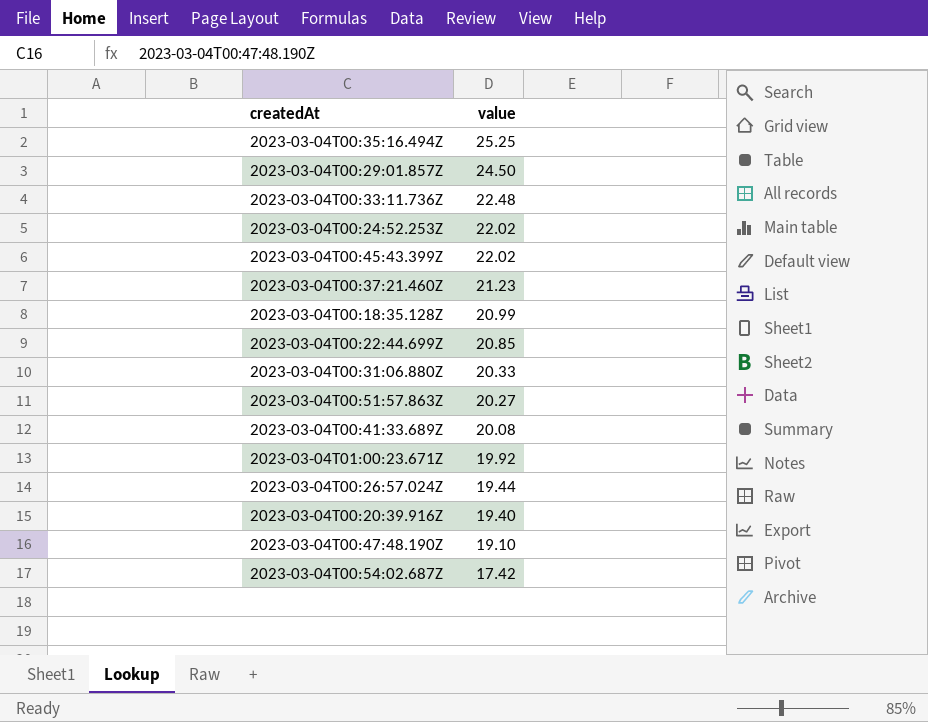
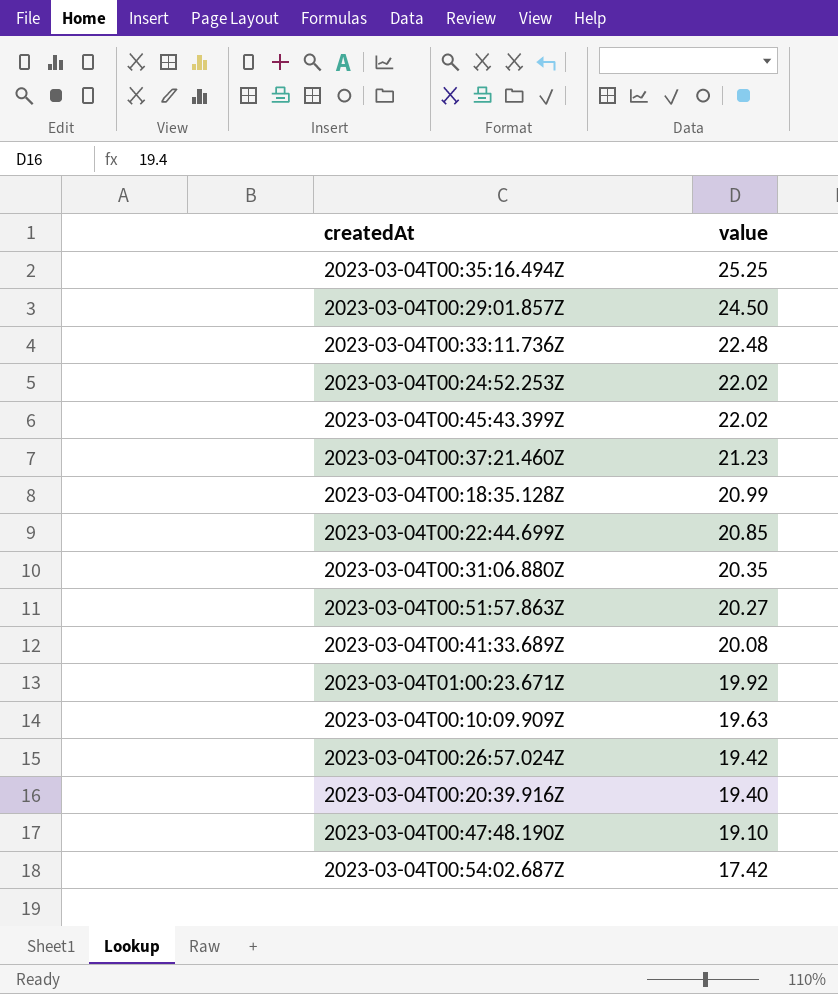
2023-03-04T00:31:06.880Z | value: 20.33 -> 20.35
row 2023-03-04T00:10:09.909Z: none -> 19.63
2023-03-04T00:26:57.024Z | value: 19.44 -> 19.42

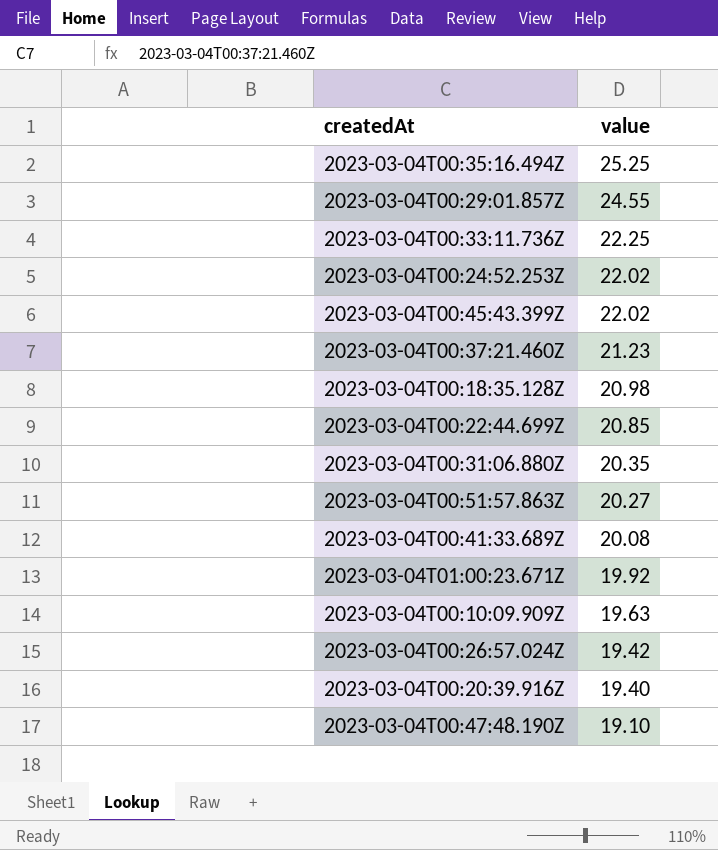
row 2023-03-04T00:54:02.687Z: 17.42 -> none
2023-03-04T00:29:01.857Z | value: 24.50 -> 24.55
2023-03-04T00:33:11.736Z | value: 22.48 -> 22.25
2023-03-04T00:18:35.128Z | value: 20.99 -> 20.98

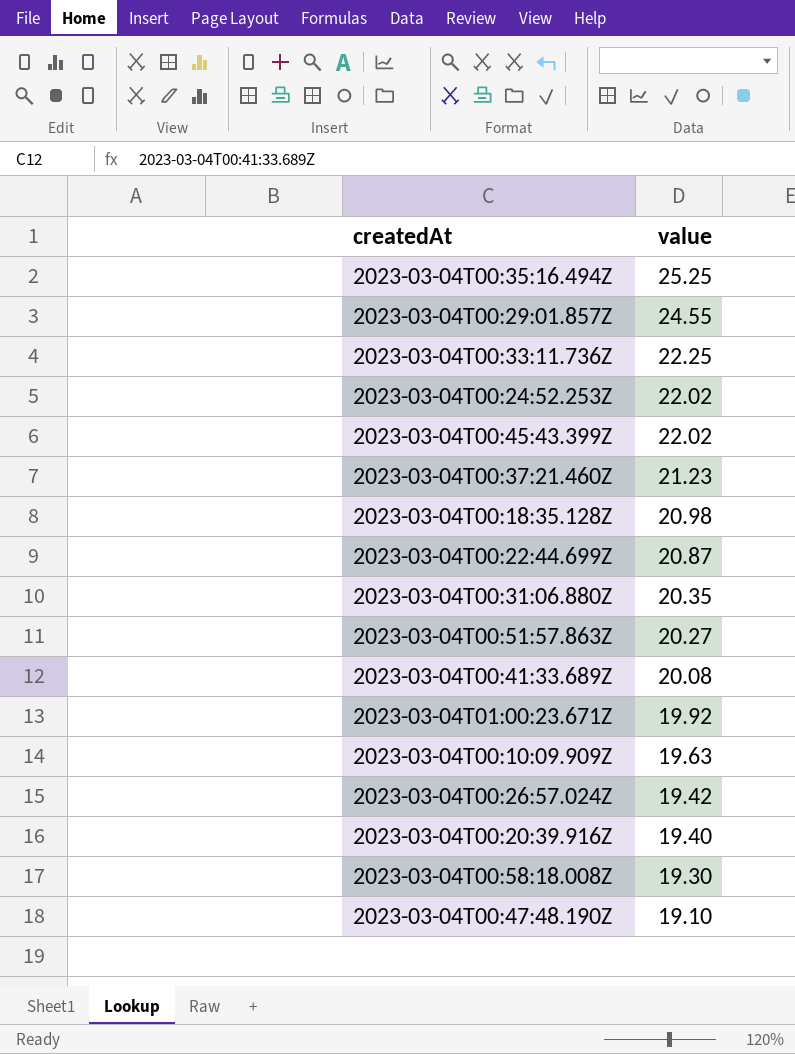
2023-03-04T00:22:44.699Z | value: 20.85 -> 20.87
row 2023-03-04T00:58:18.008Z: none -> 19.30

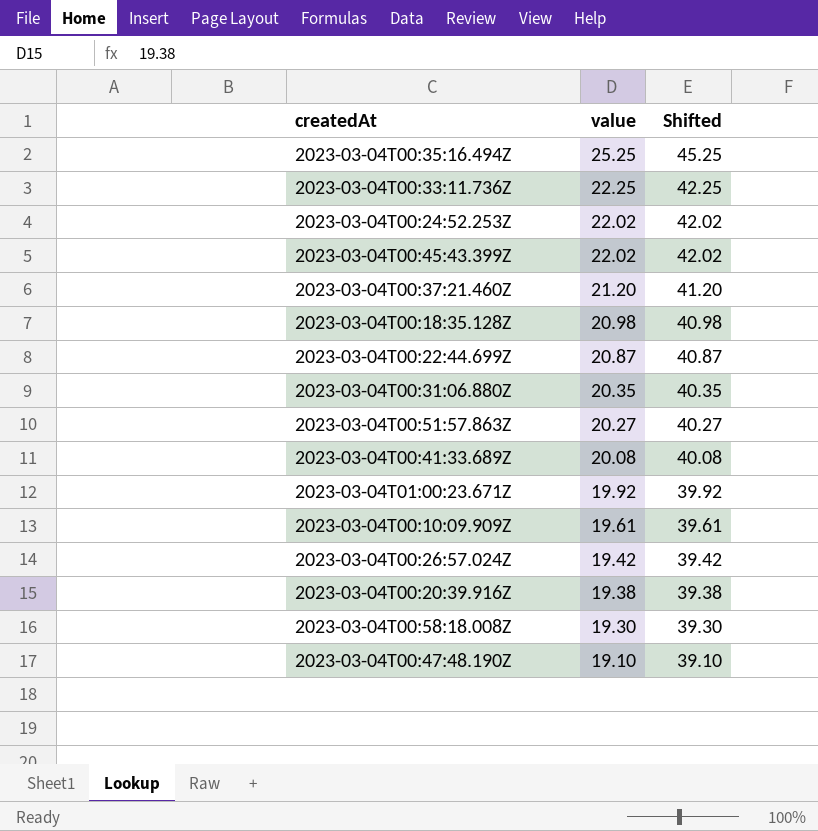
column Shifted | formula: none -> [value] + 20
row 2023-03-04T00:29:01.857Z: 24.55 -> none
2023-03-04T00:37:21.460Z | value: 21.23 -> 21.20
2023-03-04T00:10:09.909Z | value: 19.63 -> 19.61
2023-03-04T00:20:39.916Z | value: 19.40 -> 19.38

